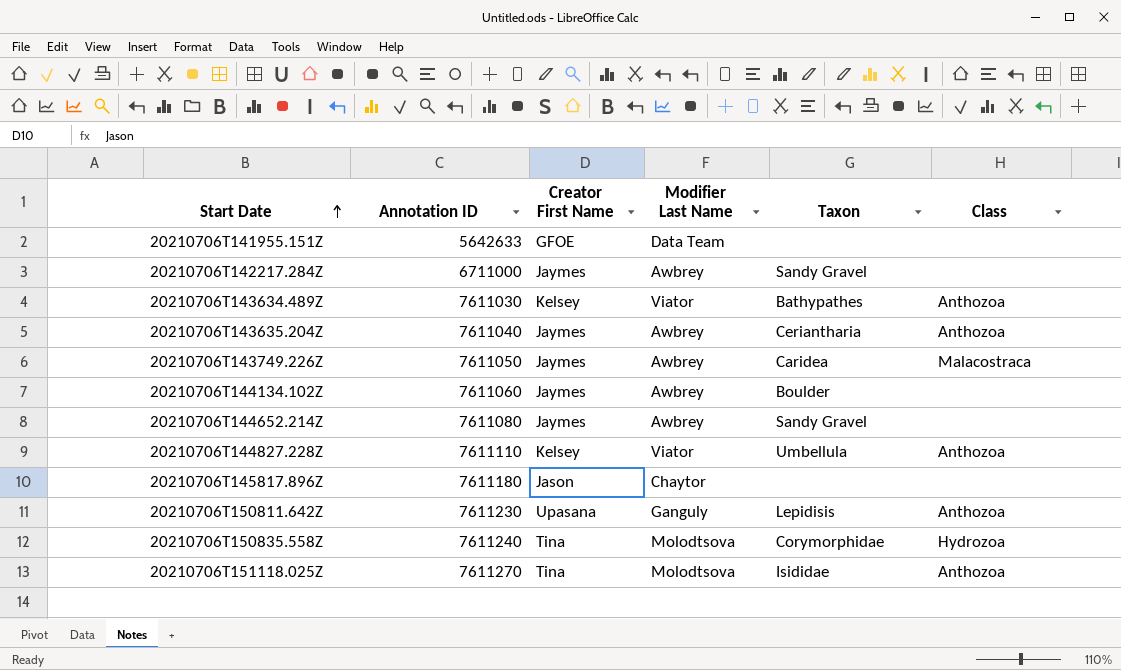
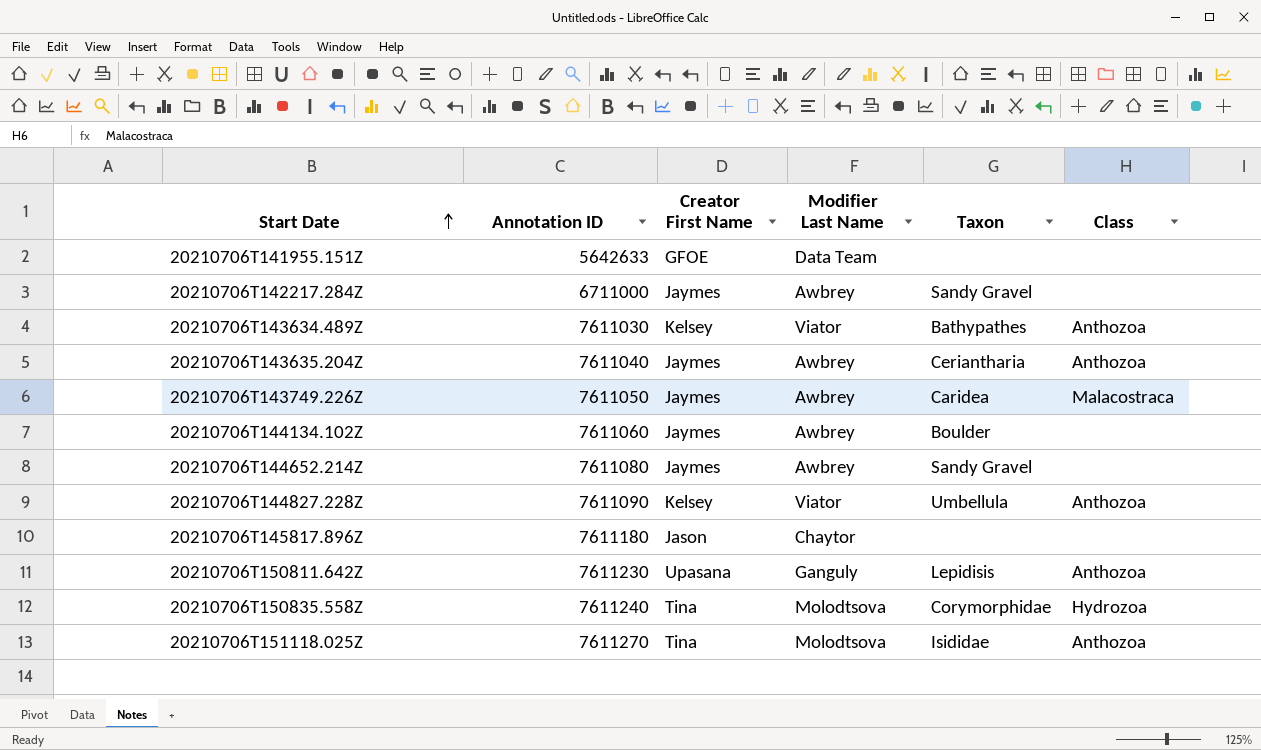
20210706T144827.228Z | Annotation ID: 7611110 -> 7611090

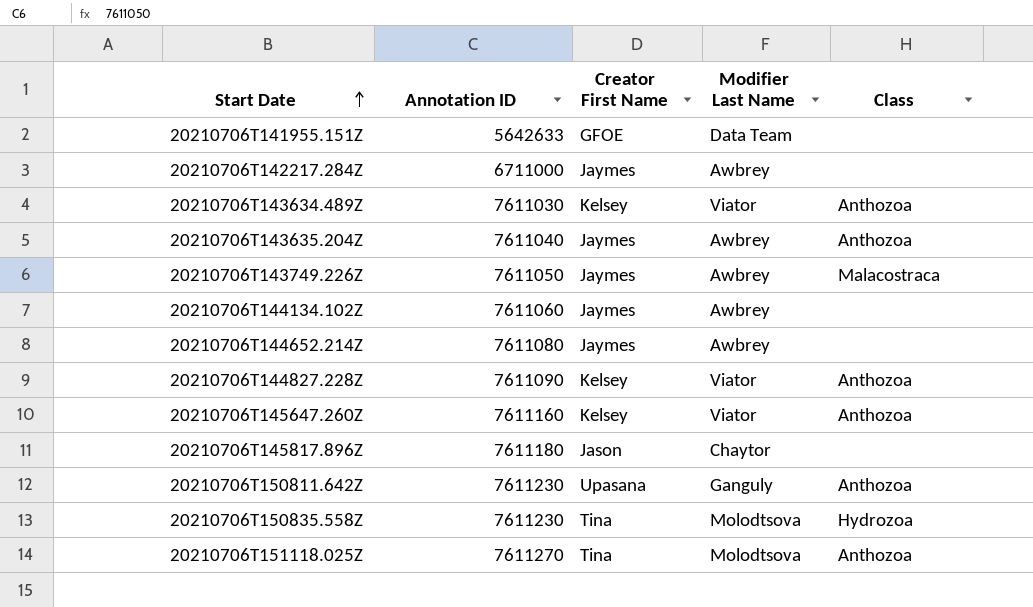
column Taxon | position: 5 -> none
row 20210706T145647.260Z: none -> 7611160 | Kelsey | Viator | Anthozoa
20210706T150835.558Z | Annotation ID: 7611240 -> 7611230

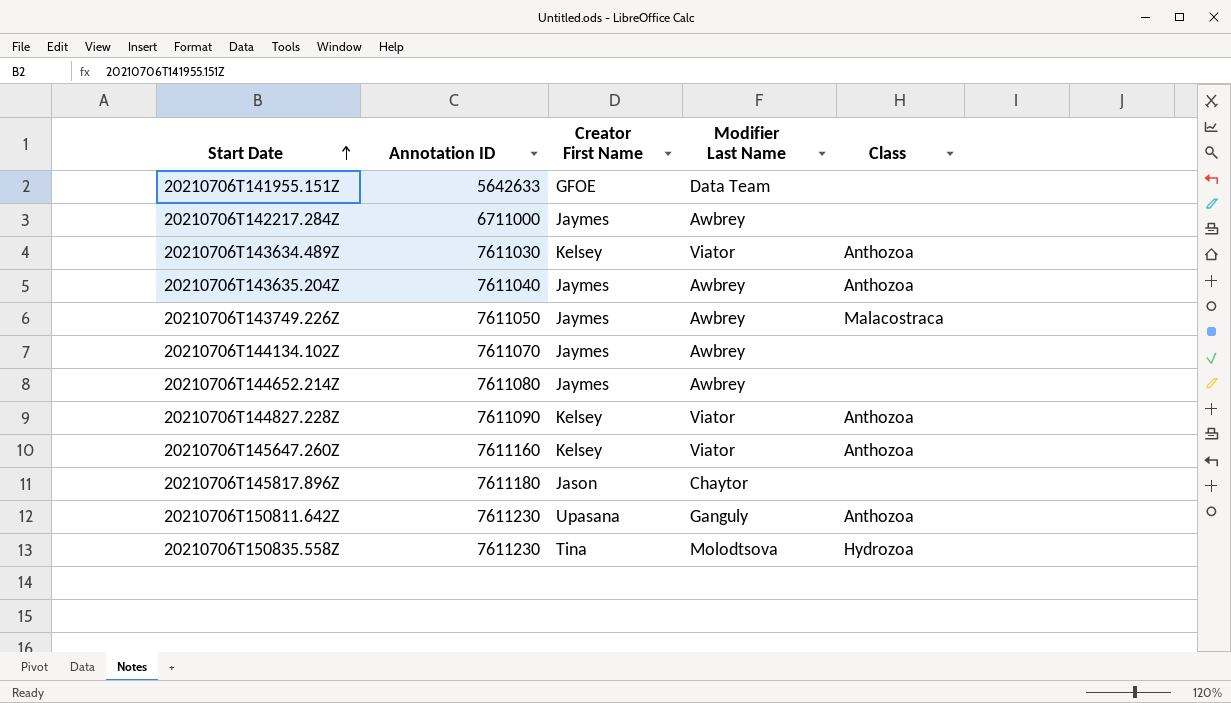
row 20210706T151118.025Z: 7611270 | Tina | Molodtsova | Anthozoa -> none
20210706T144134.102Z | Annotation ID: 7611060 -> 7611070

